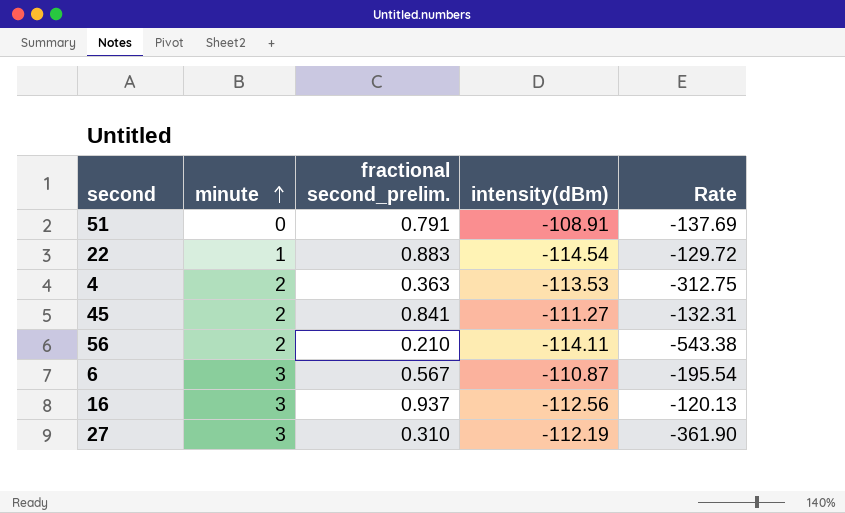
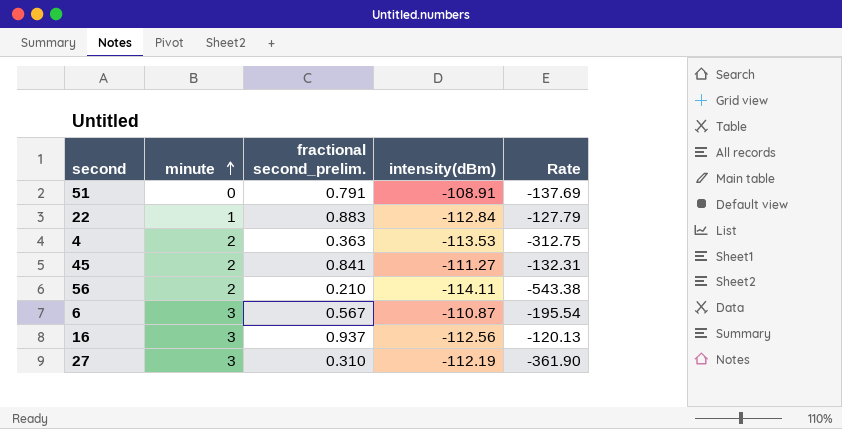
22 | intensity(dBm): -114.54 -> -112.84
22 | Rate: -129.72 -> -127.79

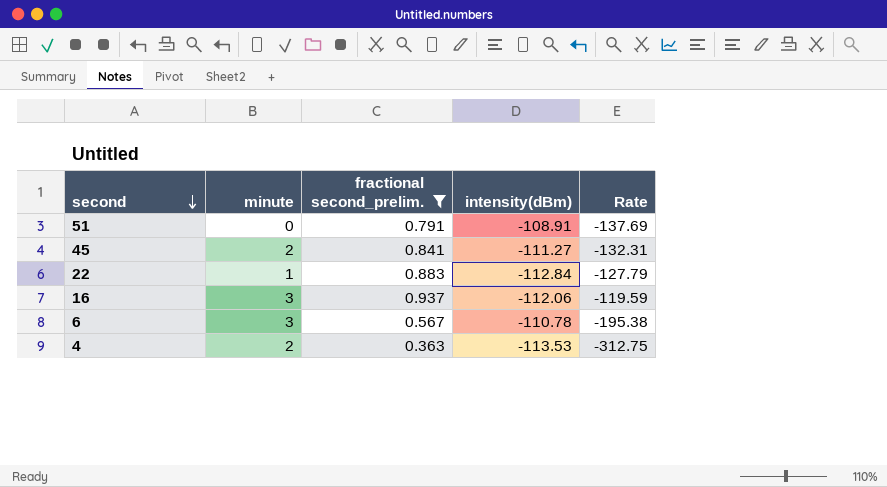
filter: none -> fractional second_prelim. >= 0.363
row order: minute ascending -> second descending
16 | intensity(dBm): -112.56 -> -112.06
16 | Rate: -120.13 -> -119.59
6 | intensity(dBm): -110.87 -> -110.78
6 | Rate: -195.54 -> -195.38

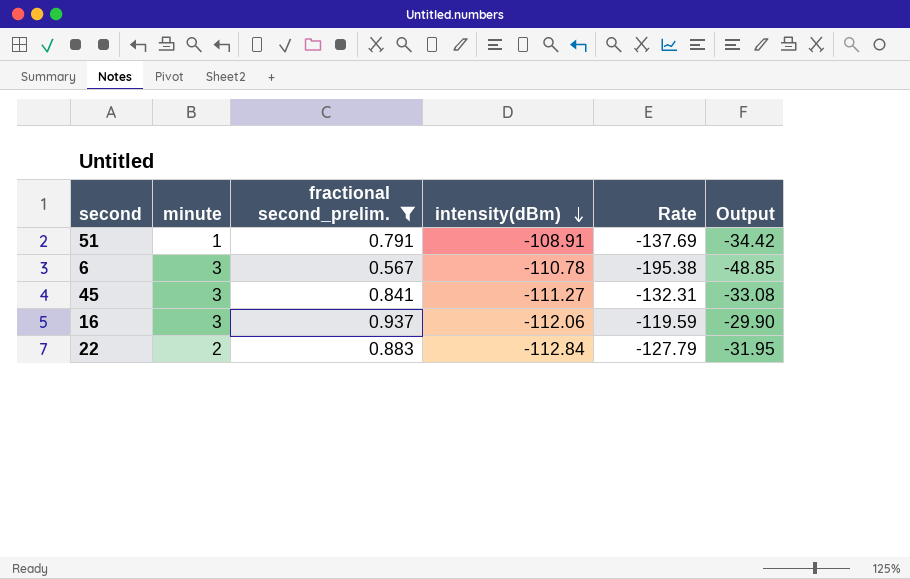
row order: second descending -> intensity(dBm) descending
column Output | formula: none -> [Rate] * 0.25
row 4: 2 | 0.363 | -113.53 | -312.75 -> none
51 | minute: 0 -> 1
45 | minute: 2 -> 3
22 | minute: 1 -> 2

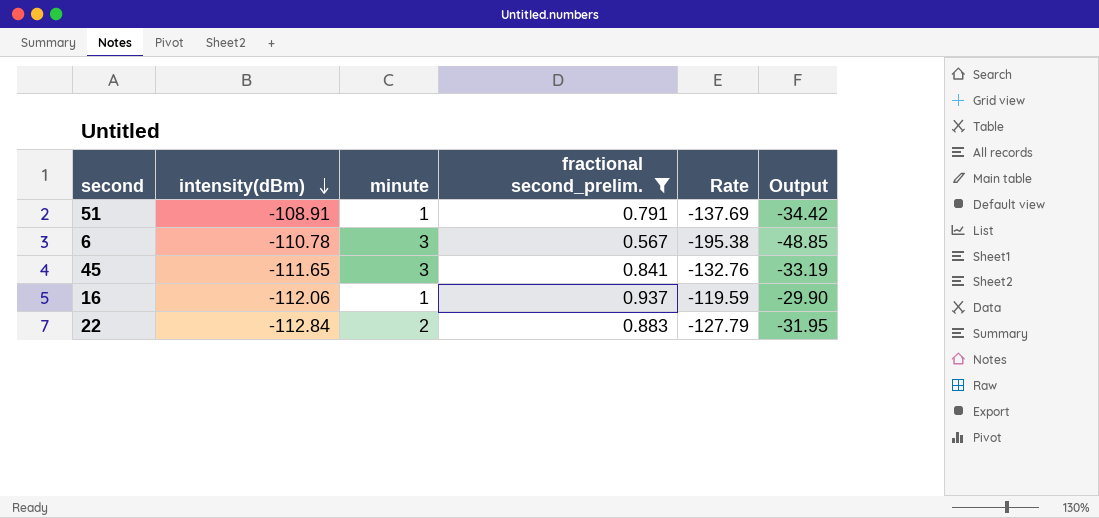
column intensity(dBm) | position: 4 -> 2
45 | intensity(dBm): -111.27 -> -111.65
45 | Rate: -132.31 -> -132.76
45 | Output: -33.08 -> -33.19
16 | minute: 3 -> 1

